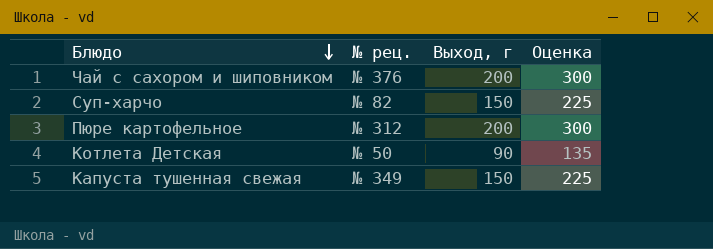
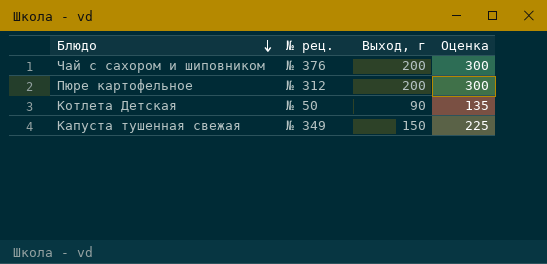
row Суп-харчо: № 82 | 150 | 225 -> none

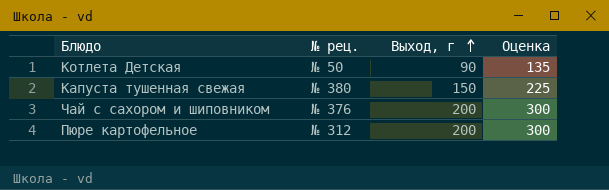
row order: Блюдо descending -> Выход, г ascending
Капуста тушенная свежая | № рец.: № 349 -> № 380

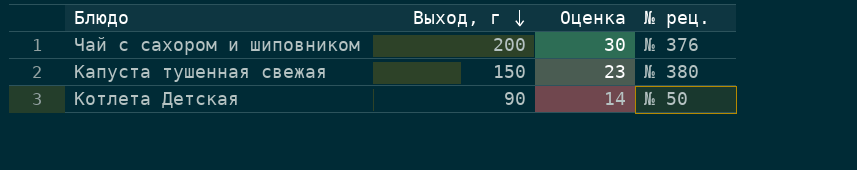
row order: Выход, г ascending -> Выход, г descending
column Оценка | formula: [Выход, г] * 1,5 -> [Выход, г] * 0,15
column № рец. | position: 2 -> 4
row Пюре картофельное: № 312 | 200 | 300 -> none

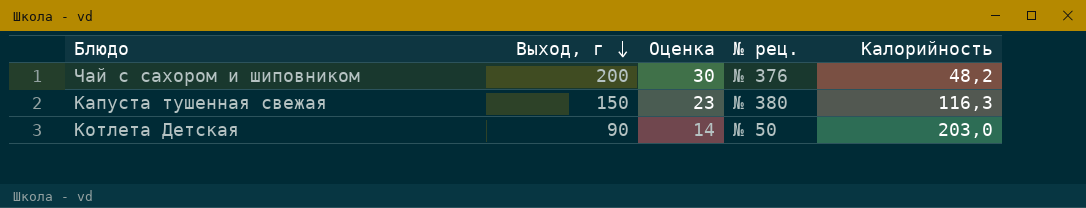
column Калорийность | position: none -> 5

